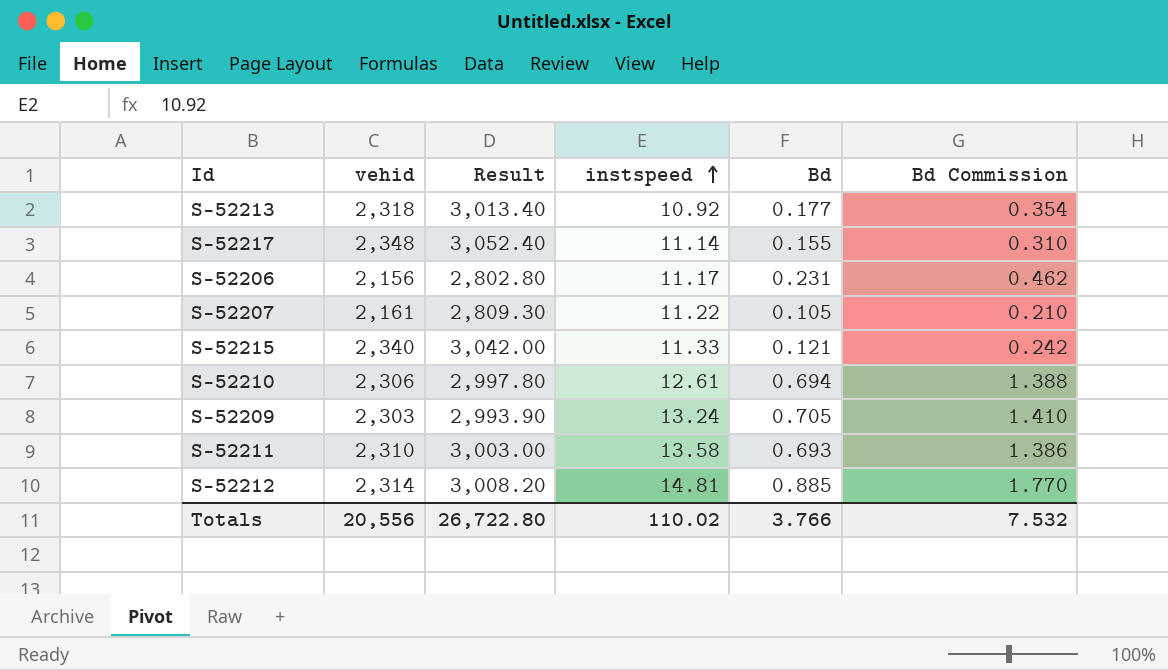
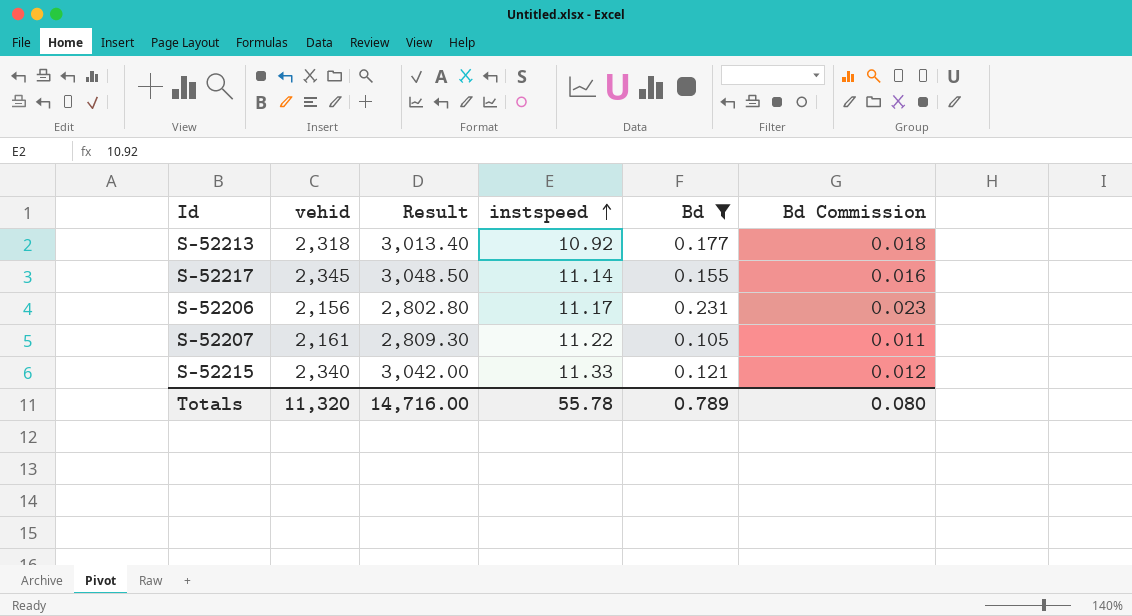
filter: none -> Bd <= 0.231
column Bd Commission | formula: [Bd] * 2 -> [Bd] * 0.1
S-52217 | vehid: 2,348 -> 2,345
S-52217 | Result: 3,052.40 -> 3,048.50
Totals | vehid: 20,556 -> 11,320
Totals | Result: 26,722.80 -> 14,716.00
Totals | instspeed: 110.02 -> 55.78
Totals | Bd: 3.766 -> 0.789
Totals | Bd Commission: 7.532 -> 0.080

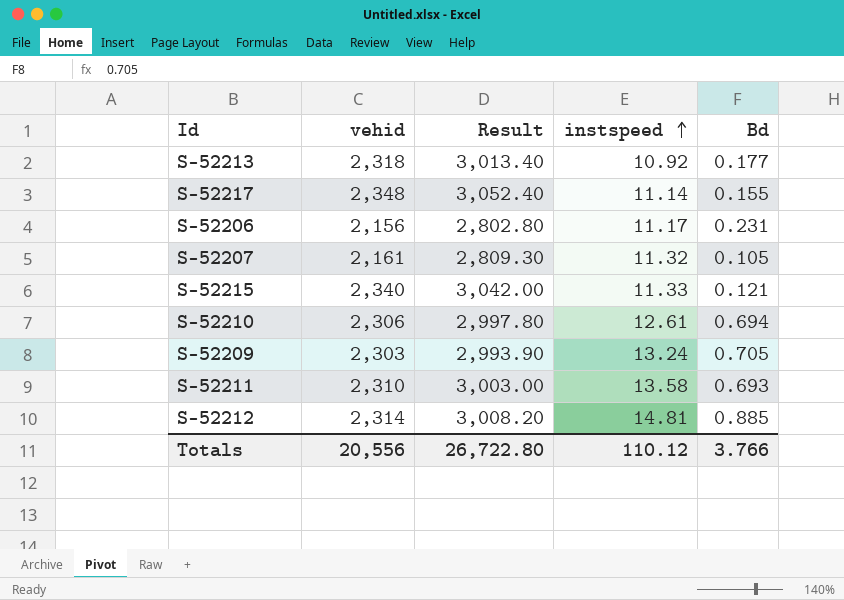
filter: Bd <= 0.231 -> none
column Bd Commission | formula: [Bd] * 0.1 -> none
S-52217 | vehid: 2,345 -> 2,348
S-52217 | Result: 3,048.50 -> 3,052.40
S-52207 | instspeed: 11.22 -> 11.32
Totals | vehid: 11,320 -> 20,556
Totals | Result: 14,716.00 -> 26,722.80
Totals | instspeed: 55.78 -> 110.12
Totals | Bd: 0.789 -> 3.766

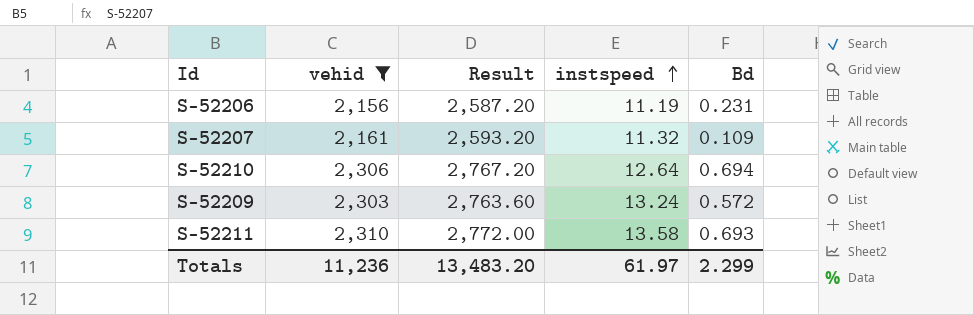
filter: none -> vehid <= 2,310
column Result | formula: [vehid] * 1.3 -> [vehid] * 1.2
S-52206 | instspeed: 11.17 -> 11.19
S-52207 | Bd: 0.105 -> 0.109
S-52210 | instspeed: 12.61 -> 12.64
S-52209 | Bd: 0.705 -> 0.572
Totals | vehid: 20,556 -> 11,236
Totals | Result: 26,722.80 -> 13,483.20
Totals | instspeed: 110.12 -> 61.97
Totals | Bd: 3.766 -> 2.299

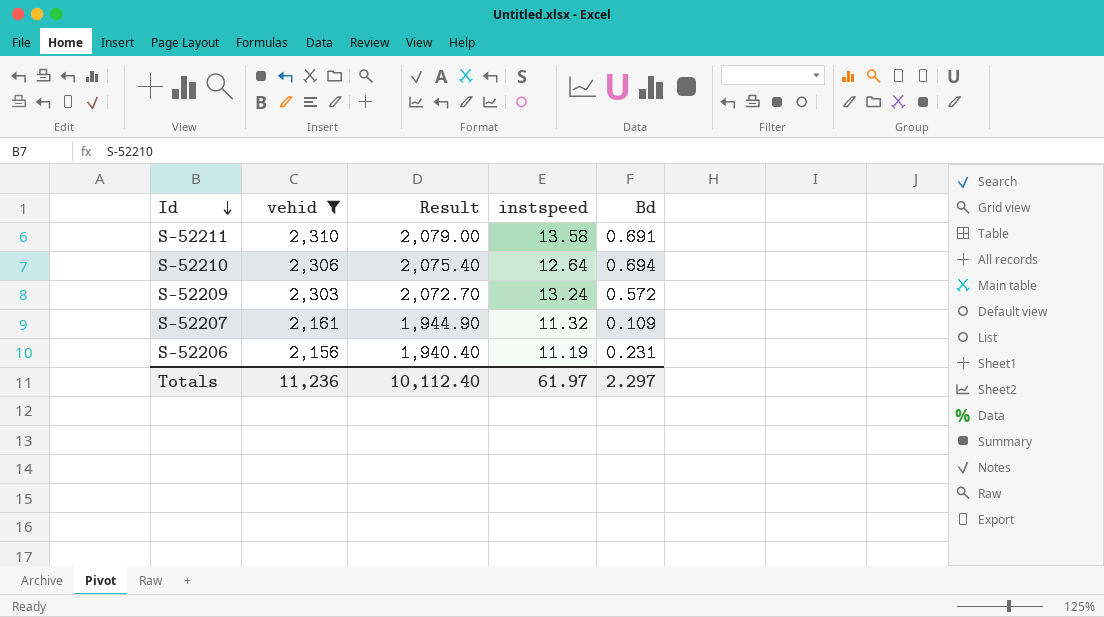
row order: instspeed ascending -> Id descending
column Result | formula: [vehid] * 1.2 -> [vehid] * 0.9
S-52211 | Bd: 0.693 -> 0.691
Totals | Result: 13,483.20 -> 10,112.40
Totals | Bd: 2.299 -> 2.297

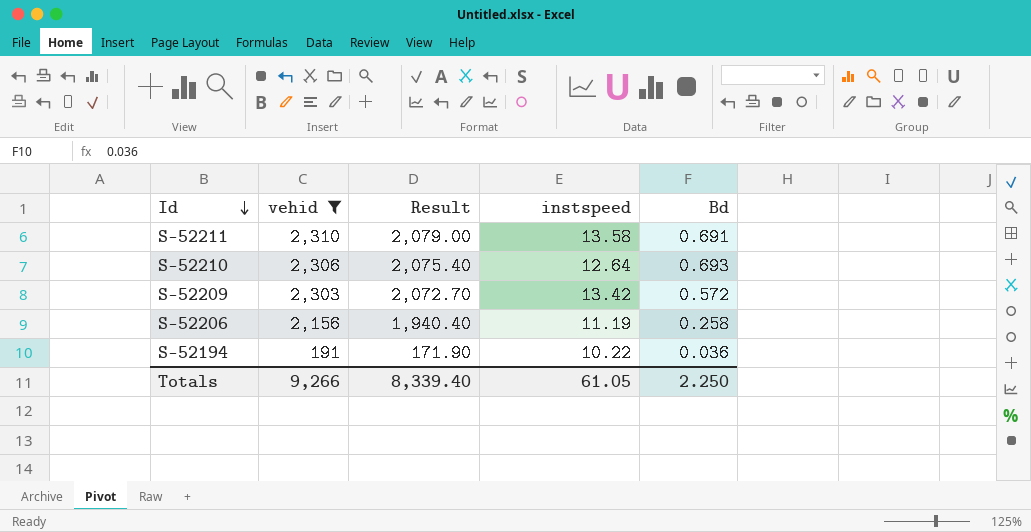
row S-52207: 2,161 | 1,944.90 | 11.32 | 0.109 -> none
S-52210 | Bd: 0.694 -> 0.693
S-52209 | instspeed: 13.24 -> 13.42
S-52206 | Bd: 0.231 -> 0.258
row S-52194: none -> 191 | 171.90 | 10.22 | 0.036
Totals | vehid: 11,236 -> 9,266
Totals | Result: 10,112.40 -> 8,339.40
Totals | instspeed: 61.97 -> 61.05
Totals | Bd: 2.297 -> 2.250

